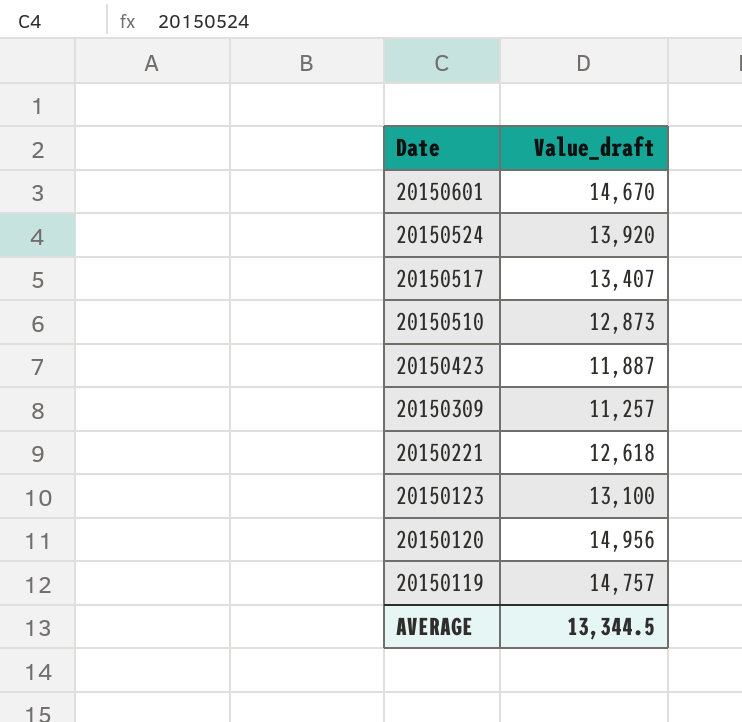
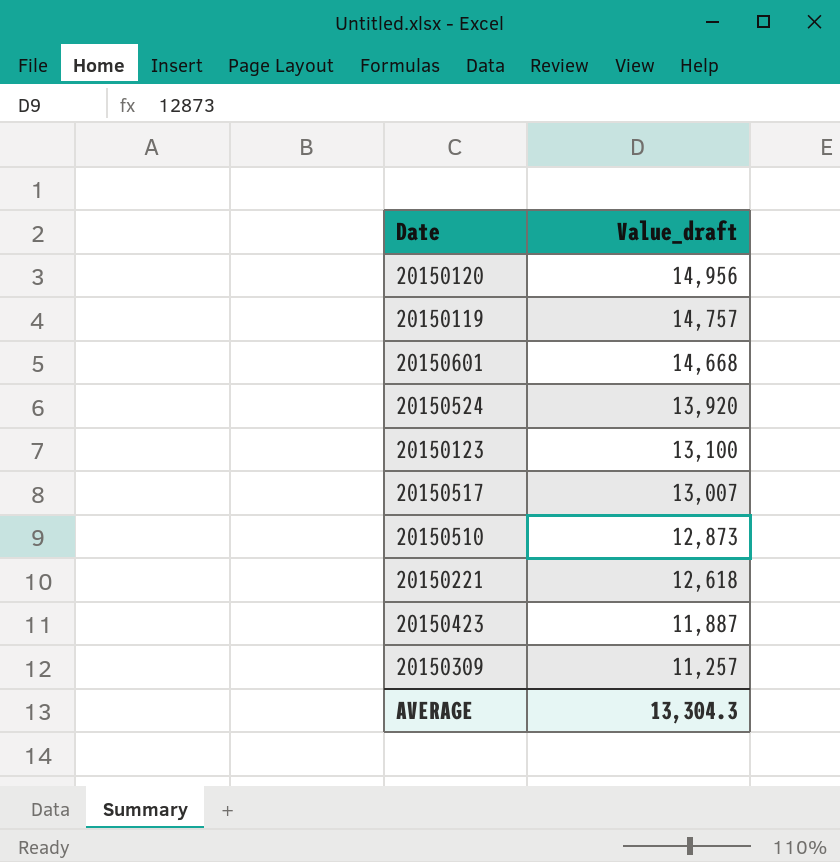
row order: Date descending -> Value_draft descending
20150601 | Value_draft: 14,670 -> 14,668
20150517 | Value_draft: 13,407 -> 13,007
AVERAGE | Value_draft: 13,344.5 -> 13,304.3

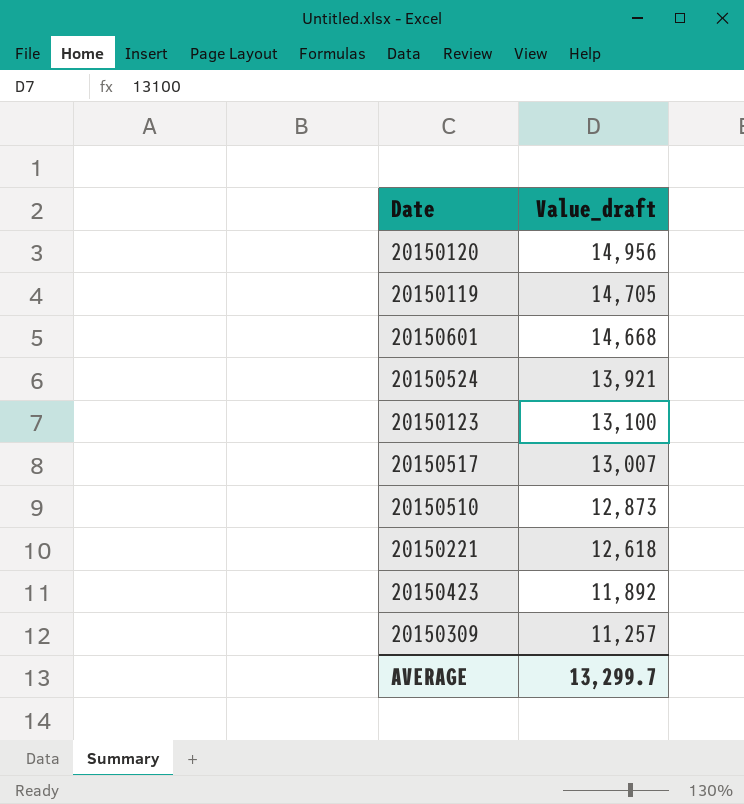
20150119 | Value_draft: 14,757 -> 14,705
20150524 | Value_draft: 13,920 -> 13,921
20150423 | Value_draft: 11,887 -> 11,892
AVERAGE | Value_draft: 13,304.3 -> 13,299.7

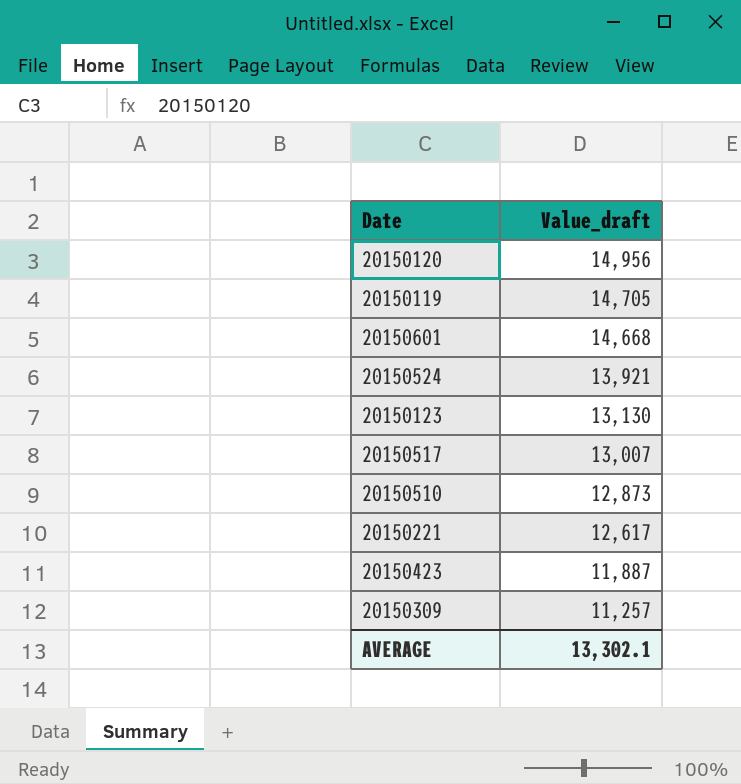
20150123 | Value_draft: 13,100 -> 13,130
20150221 | Value_draft: 12,618 -> 12,617
20150423 | Value_draft: 11,892 -> 11,887
AVERAGE | Value_draft: 13,299.7 -> 13,302.1

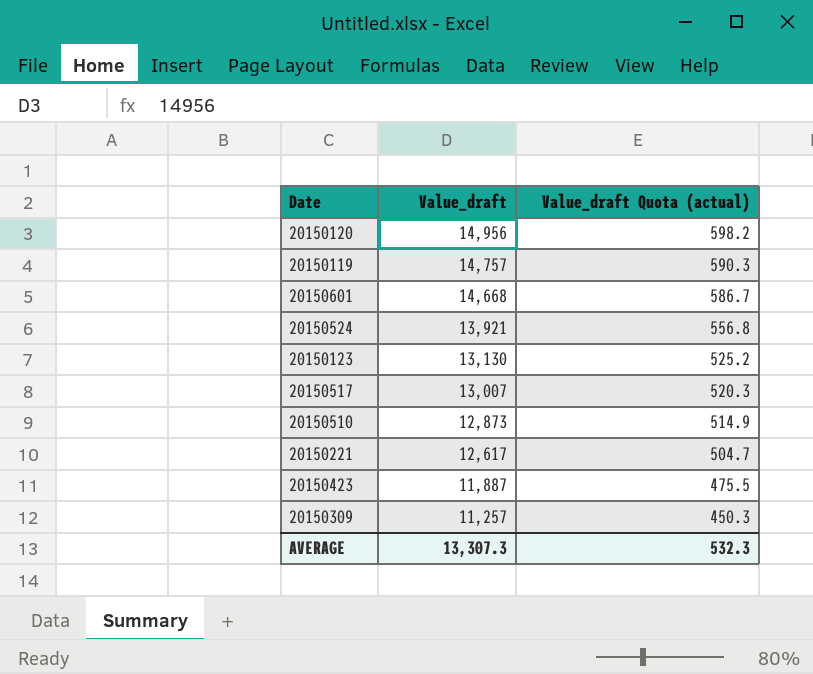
column Value_draft Quota (actual) | formula: none -> [Value_draft] * 0.04
20150119 | Value_draft: 14,705 -> 14,757
AVERAGE | Value_draft: 13,302.1 -> 13,307.3

